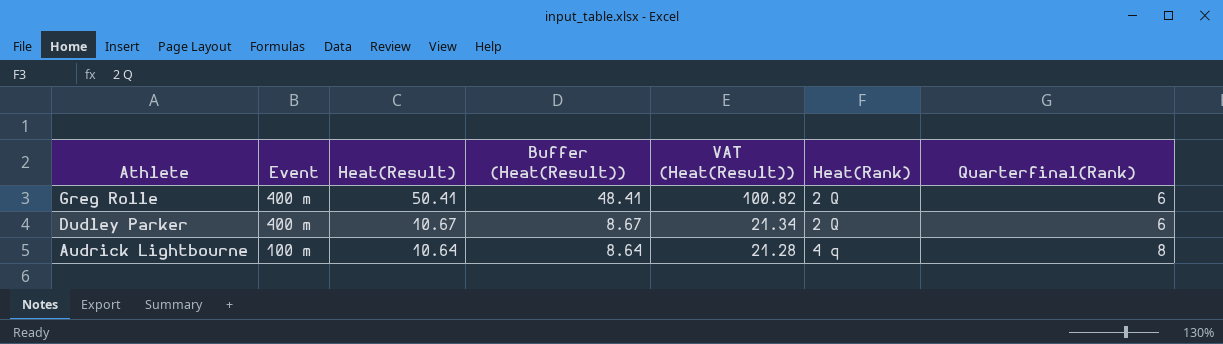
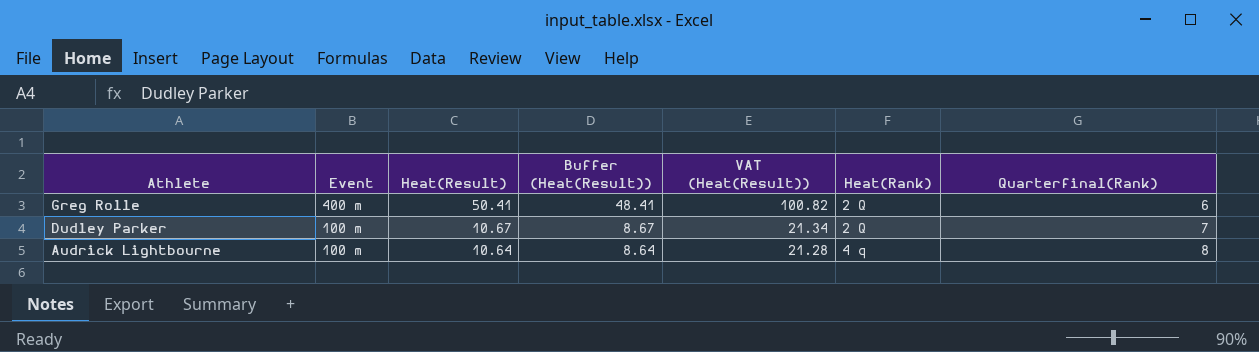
Dudley Parker | Event: 400 m -> 100 m
Dudley Parker | Quarterfinal(Rank): 6 -> 7

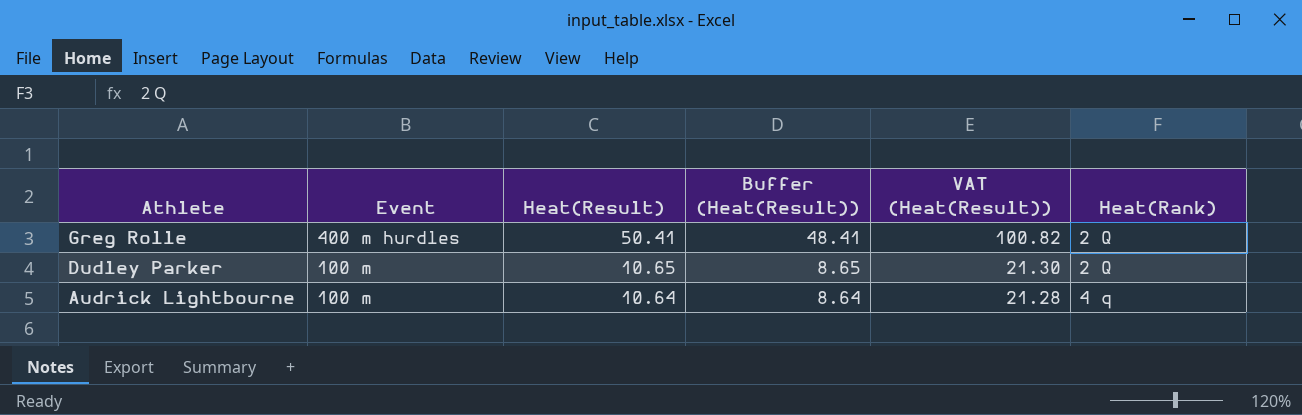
column Quarterfinal(Rank) | position: 7 -> none
Greg Rolle | Event: 400 m -> 400 m hurdles
Dudley Parker | Heat(Result): 10.67 -> 10.65
Dudley Parker | Buffer (Heat(Result)): 8.67 -> 8.65
Dudley Parker | VAT (Heat(Result)): 21.34 -> 21.30

